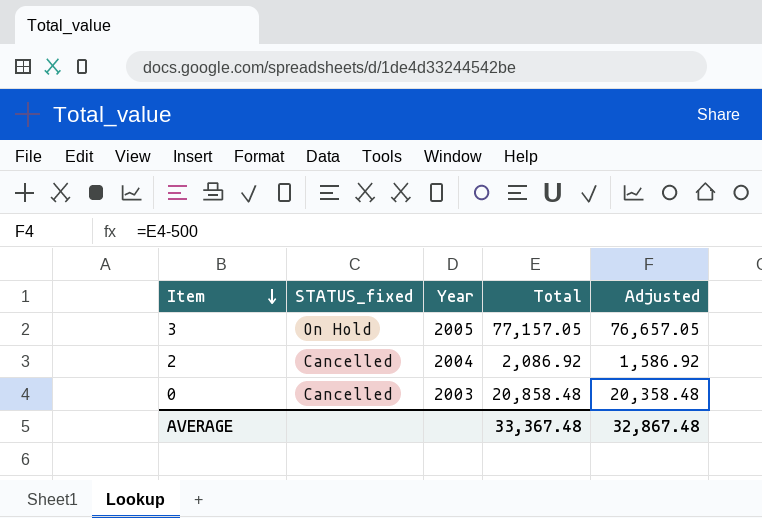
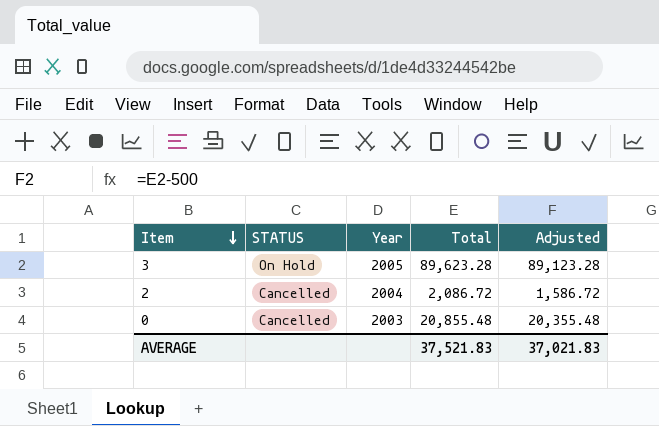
column name: STATUS_fixed -> STATUS
3 | Total: 77,157.05 -> 89,623.28
3 | Adjusted: 76,657.05 -> 89,123.28
2 | Total: 2,086.92 -> 2,086.72
2 | Adjusted: 1,586.92 -> 1,586.72
0 | Total: 20,858.48 -> 20,855.48
0 | Adjusted: 20,358.48 -> 20,355.48
AVERAGE | Total: 33,367.48 -> 37,521.83
AVERAGE | Adjusted: 32,867.48 -> 37,021.83

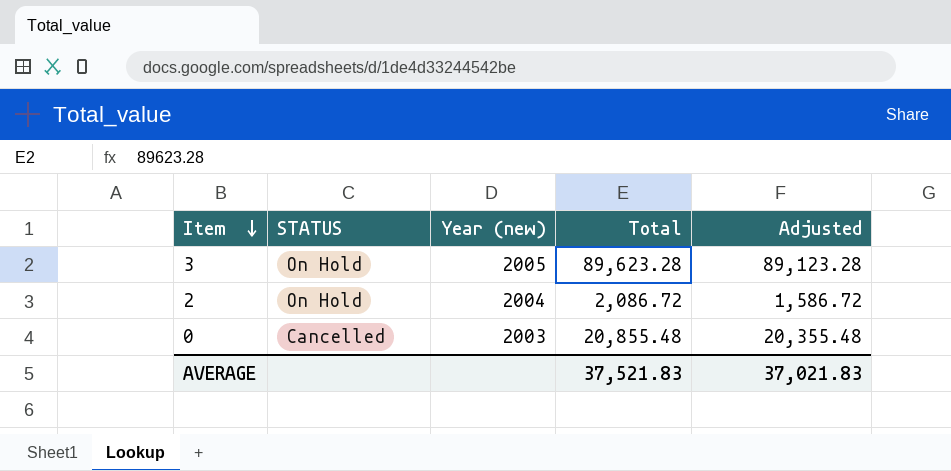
column name: Year -> Year (new)
2 | STATUS: Cancelled -> On Hold

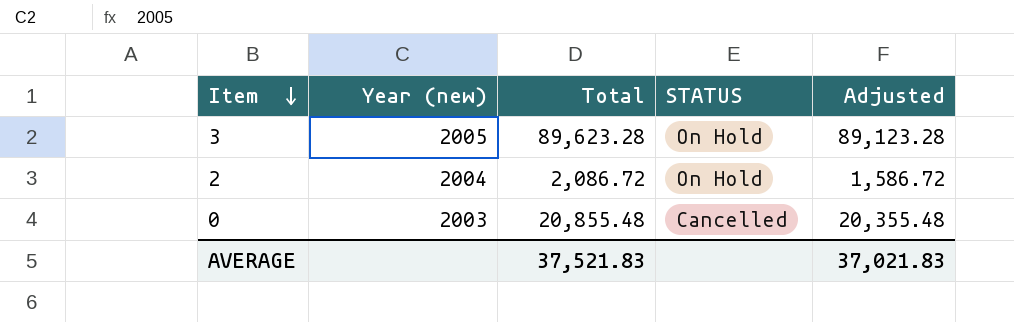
column STATUS | position: 2 -> 4

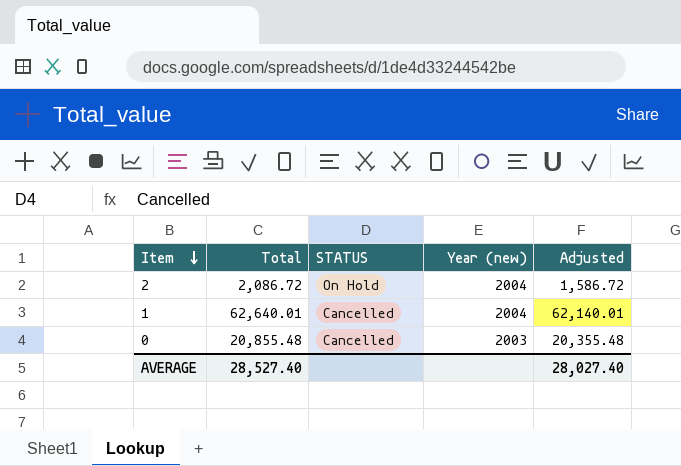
column Year (new) | position: 2 -> 4
row 3: 2005 | 89,623.28 | On Hold | 89,123.28 -> none
row 1: none -> 62,640.01 | Cancelled | 2004 | 62,140.01
AVERAGE | Total: 37,521.83 -> 28,527.40
AVERAGE | Adjusted: 37,021.83 -> 28,027.40

